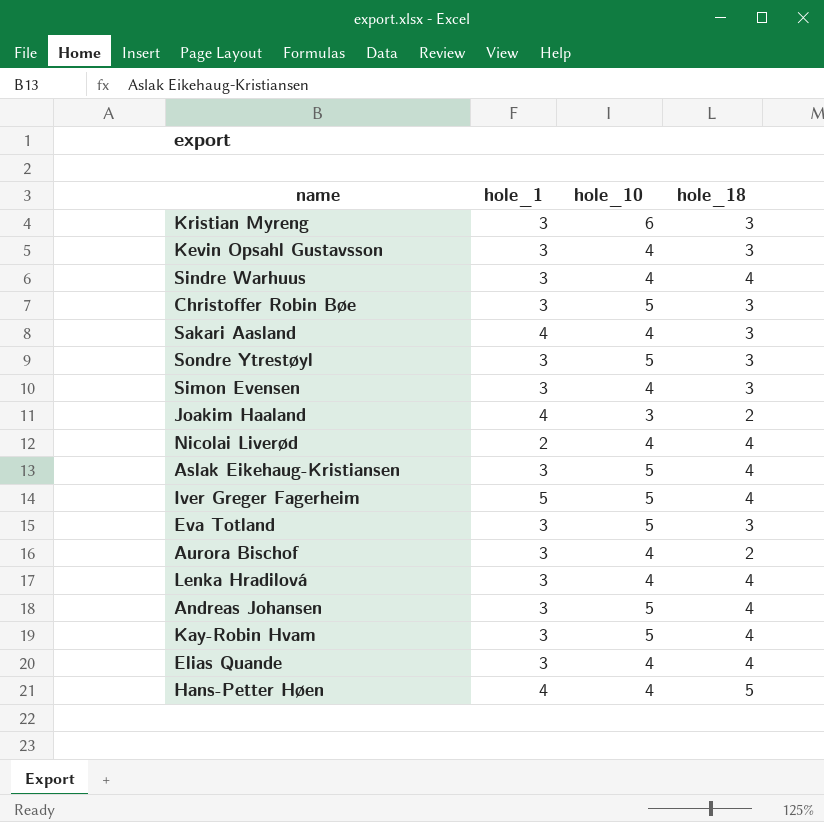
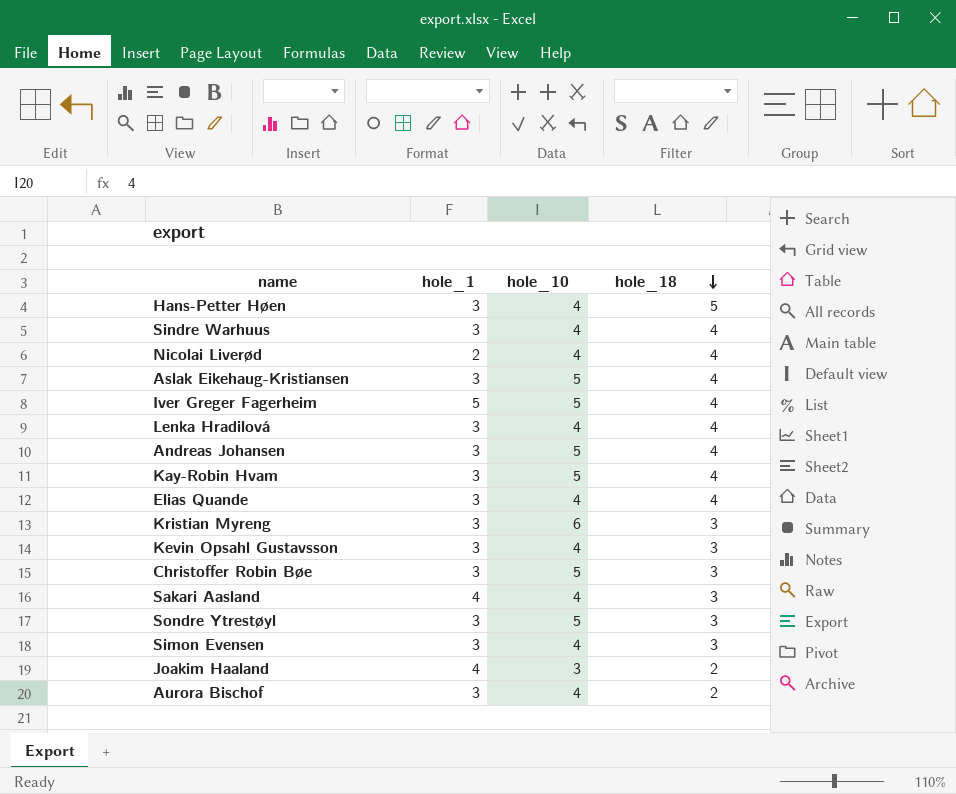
row order: none -> hole_18 descending
row Eva Totland: 3 | 5 | 3 -> none
Hans-Petter Høen | hole_1: 4 -> 3

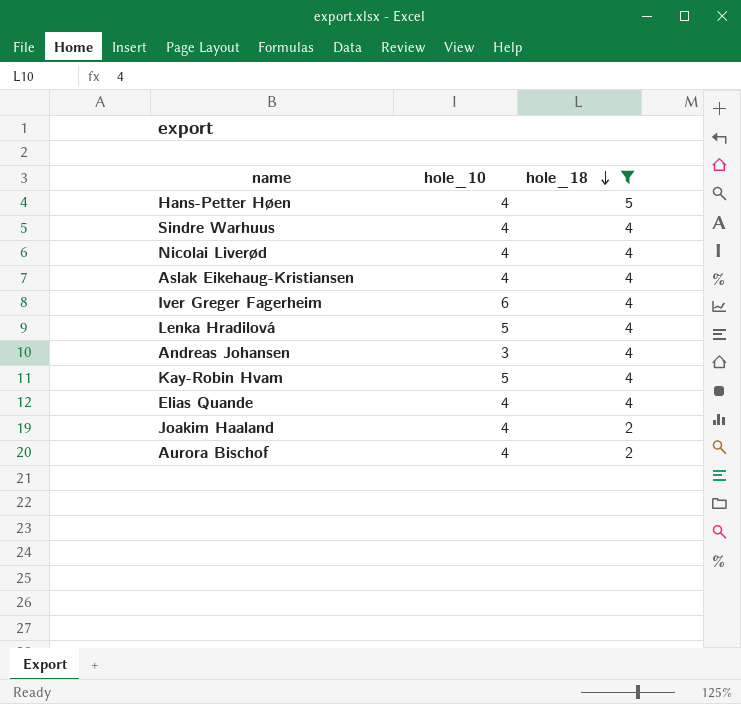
filter: none -> hole_18 != 3
column hole_1 | position: 2 -> none
Aslak Eikehaug-Kristiansen | hole_10: 5 -> 4
Iver Greger Fagerheim | hole_10: 5 -> 6
Lenka Hradilová | hole_10: 4 -> 5
Andreas Johansen | hole_10: 5 -> 3
Joakim Haaland | hole_10: 3 -> 4

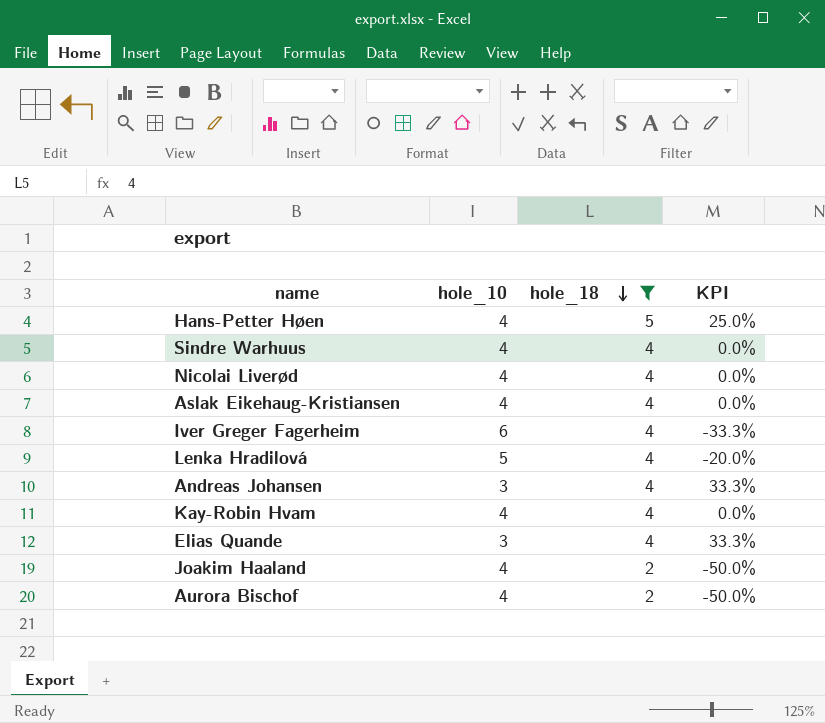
column KPI | formula: none -> ([hole_18] - [hole_10]) / [hole_10]
Kay-Robin Hvam | hole_10: 5 -> 4
Elias Quande | hole_10: 4 -> 3

